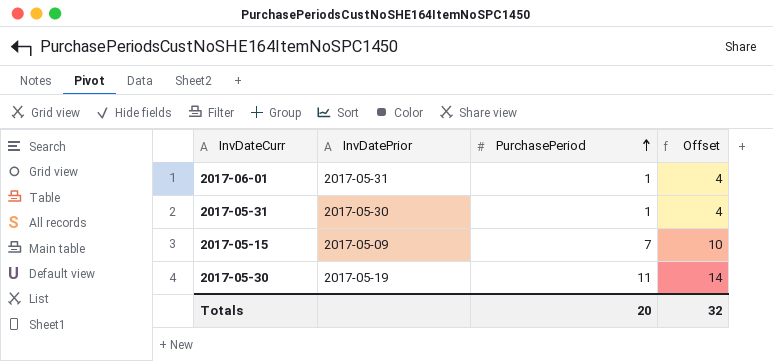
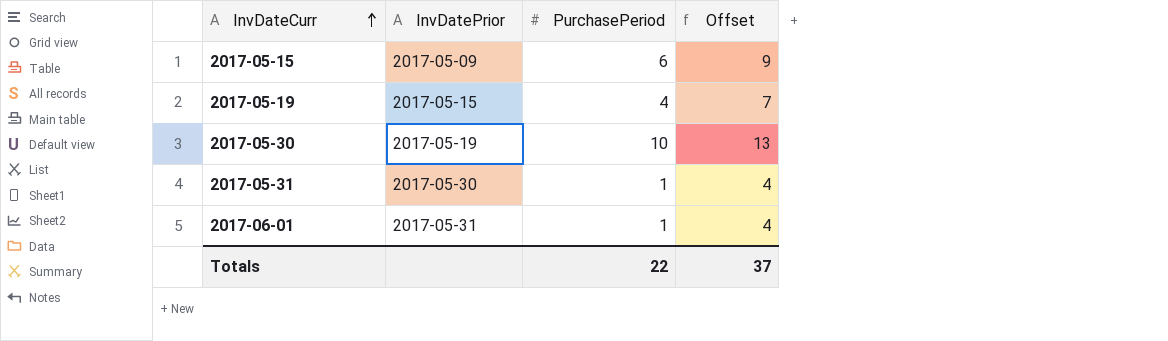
row order: PurchasePeriod ascending -> InvDateCurr ascending
2017-05-15 | PurchasePeriod: 7 -> 6
2017-05-15 | Offset: 10 -> 9
row 2017-05-19: none -> 2017-05-15 | 4 | 7
2017-05-30 | PurchasePeriod: 11 -> 10
2017-05-30 | Offset: 14 -> 13
Totals | PurchasePeriod: 20 -> 22
Totals | Offset: 32 -> 37

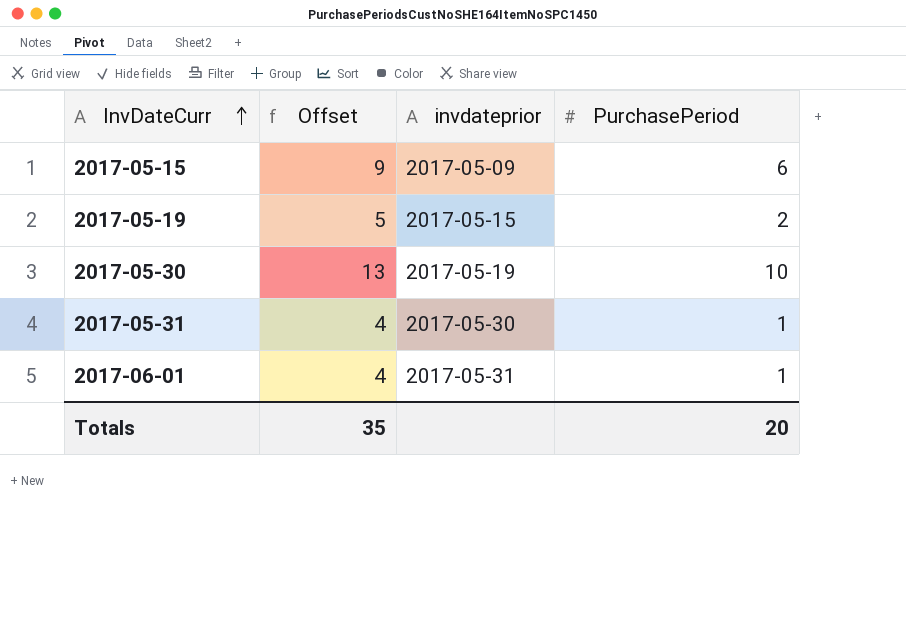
column Offset | position: 4 -> 2
column name: InvDatePrior -> invdateprior
2017-05-19 | Offset: 7 -> 5
2017-05-19 | PurchasePeriod: 4 -> 2
Totals | Offset: 37 -> 35
Totals | PurchasePeriod: 22 -> 20

